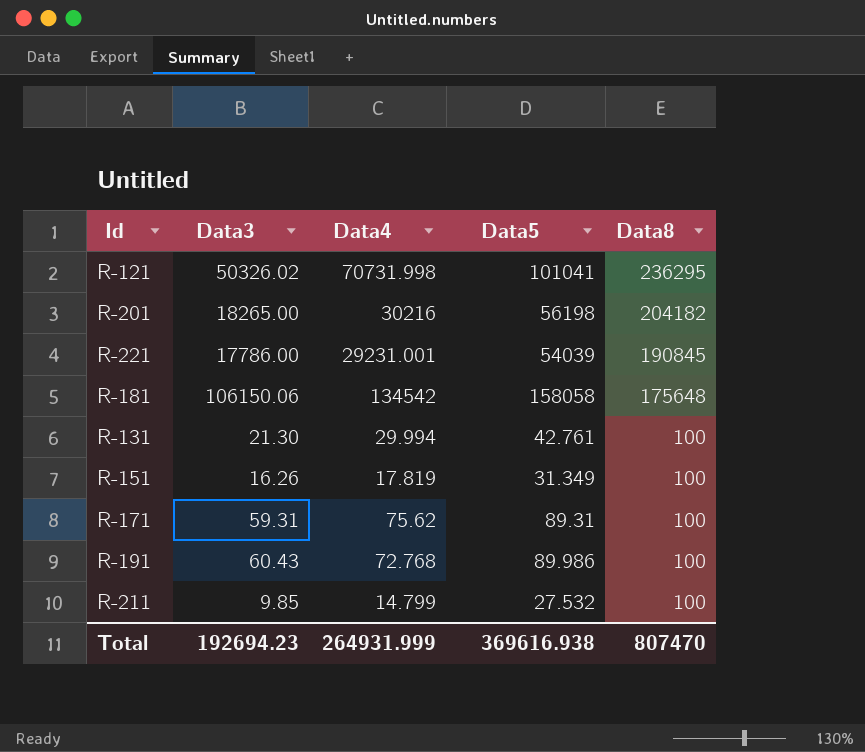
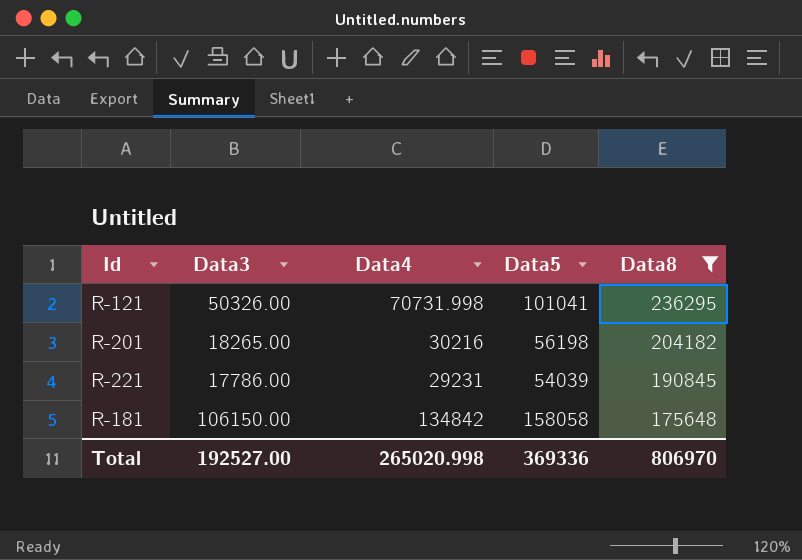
filter: none -> Data8 != 100
R-121 | Data3: 50326.02 -> 50326.00
R-221 | Data4: 29231.001 -> 29231
R-181 | Data3: 106150.06 -> 106150.00
R-181 | Data4: 134542 -> 134842
Total | Data3: 192694.23 -> 192527.00
Total | Data4: 264931.999 -> 265020.998
Total | Data5: 369616.938 -> 369336
Total | Data8: 807470 -> 806970

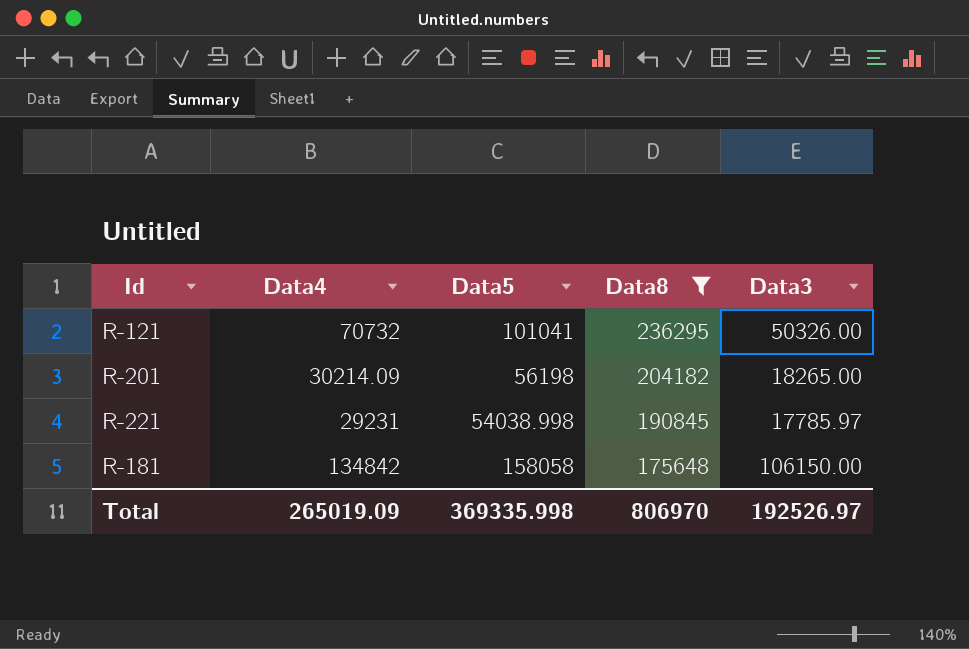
column Data3 | position: 2 -> 5
R-121 | Data4: 70731.998 -> 70732
R-201 | Data4: 30216 -> 30214.09
R-221 | Data5: 54039 -> 54038.998
R-221 | Data3: 17786.00 -> 17785.97
Total | Data4: 265020.998 -> 265019.09
Total | Data5: 369336 -> 369335.998
Total | Data3: 192527.00 -> 192526.97

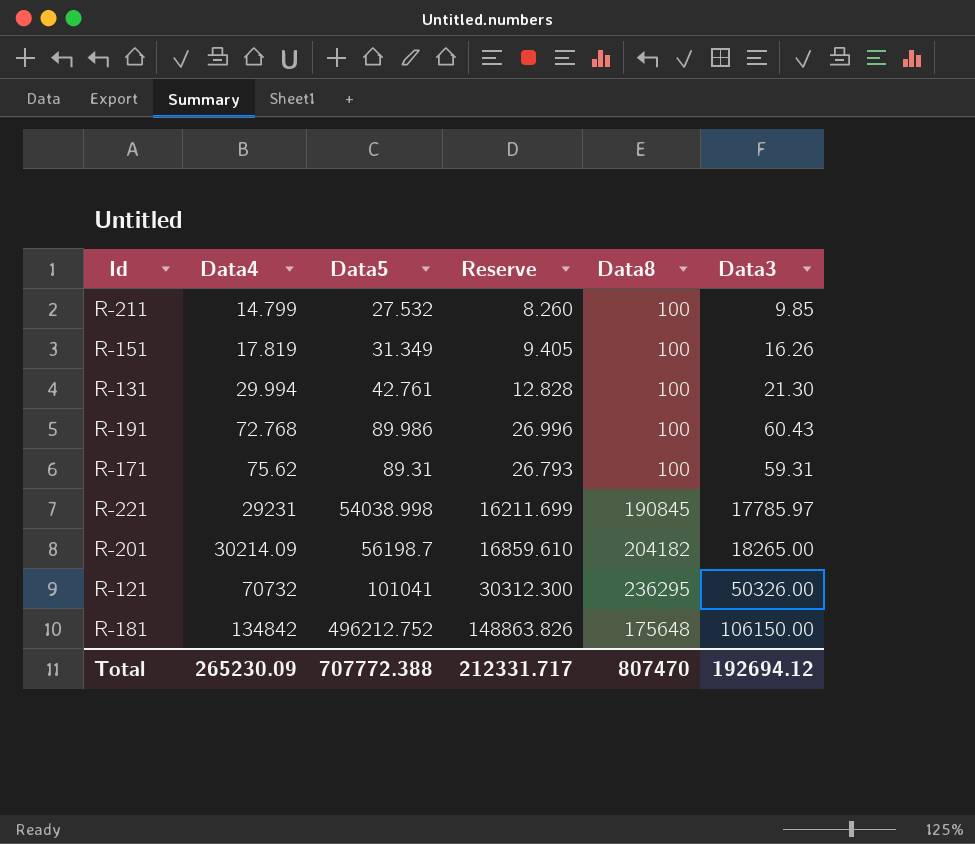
filter: Data8 != 100 -> none
row order: Data8 descending -> Data4 ascending
column Reserve | formula: none -> [Data5] * 0.3
R-201 | Data5: 56198 -> 56198.7
R-181 | Data5: 158058 -> 496212.752
Total | Data4: 265019.09 -> 265230.09
Total | Data5: 369335.998 -> 707772.388
Total | Data8: 806970 -> 807470
Total | Data3: 192526.97 -> 192694.12

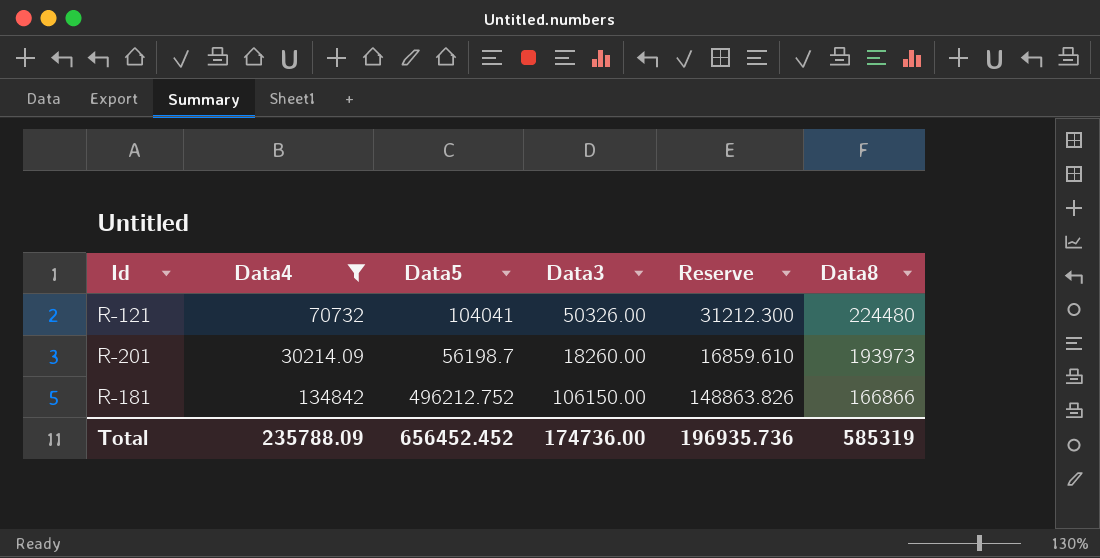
filter: none -> Data4 >= 30214.09
row order: Data4 ascending -> Data8 descending
column Data3 | position: 6 -> 4
R-121 | Data5: 101041 -> 104041
R-121 | Reserve: 30312.300 -> 31212.300
R-121 | Data8: 236295 -> 224480
R-201 | Data3: 18265.00 -> 18260.00
R-201 | Data8: 204182 -> 193973
R-181 | Data8: 175648 -> 166866
Total | Data4: 265230.09 -> 235788.09
Total | Data5: 707772.388 -> 656452.452
Total | Data3: 192694.12 -> 174736.00
Total | Reserve: 212331.717 -> 196935.736
Total | Data8: 807470 -> 585319

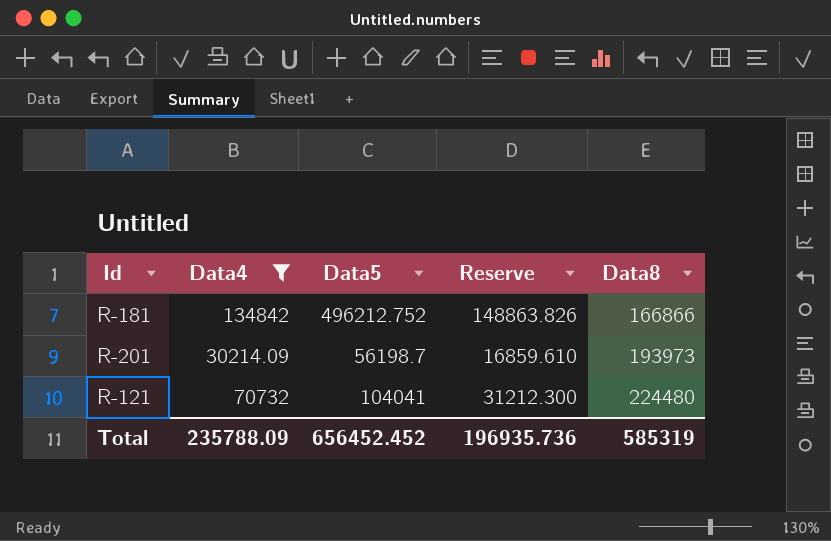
row order: Data8 descending -> Data8 ascending
column Data3 | position: 4 -> none

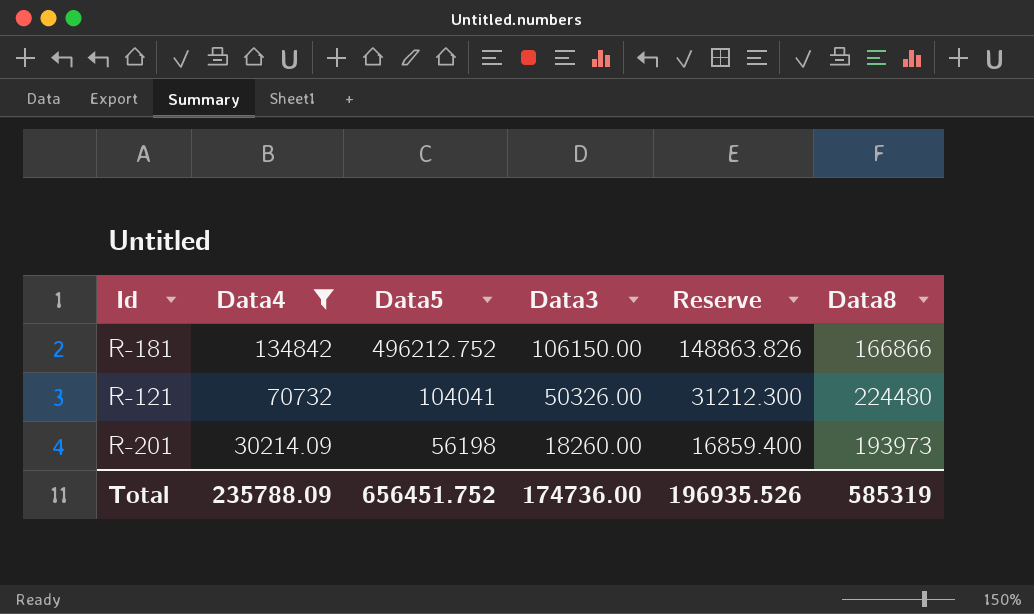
row order: Data8 ascending -> Data4 descending
column Data3 | position: none -> 4
R-201 | Data5: 56198.7 -> 56198
R-201 | Reserve: 16859.610 -> 16859.400
Total | Data5: 656452.452 -> 656451.752
Total | Reserve: 196935.736 -> 196935.526

